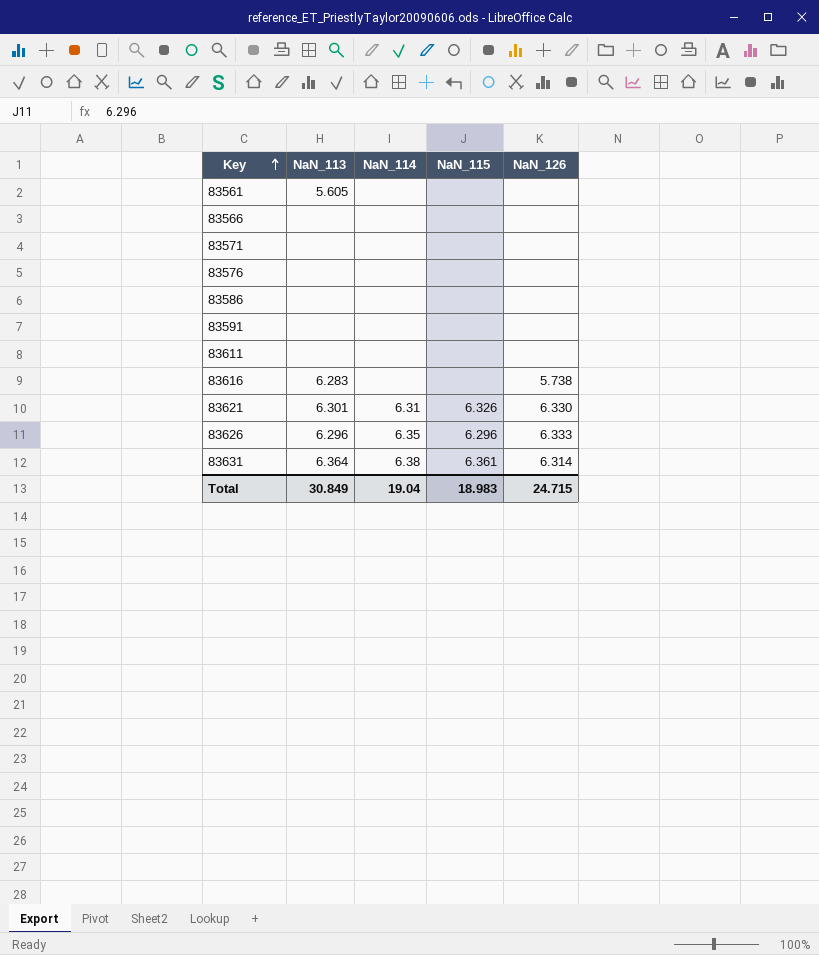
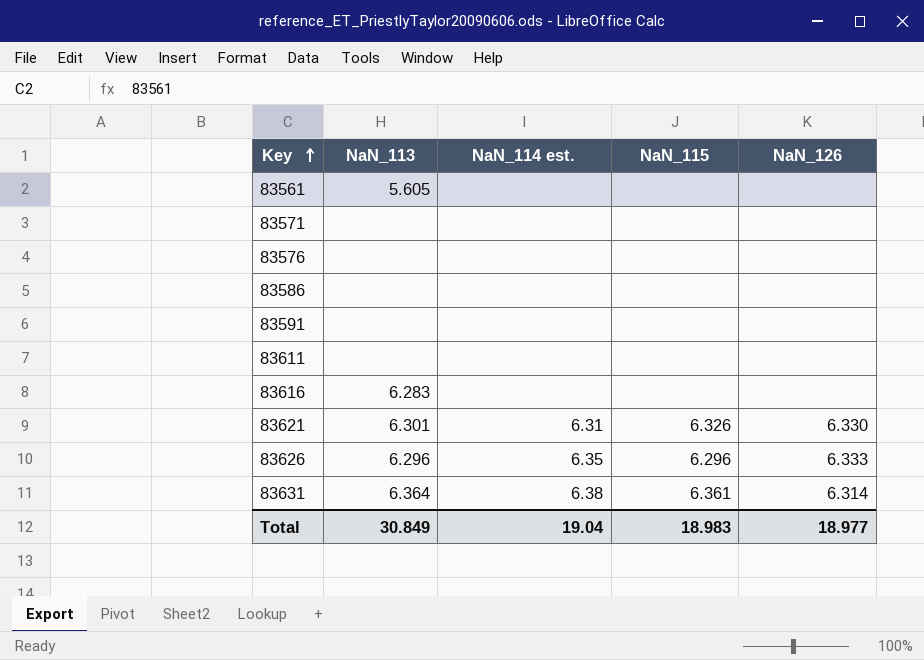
column name: NaN_114 -> NaN_114 est.
row 83566: none | none | none | none -> none
83616 | NaN_126: 5.738 -> none
Total | NaN_126: 24.715 -> 18.977

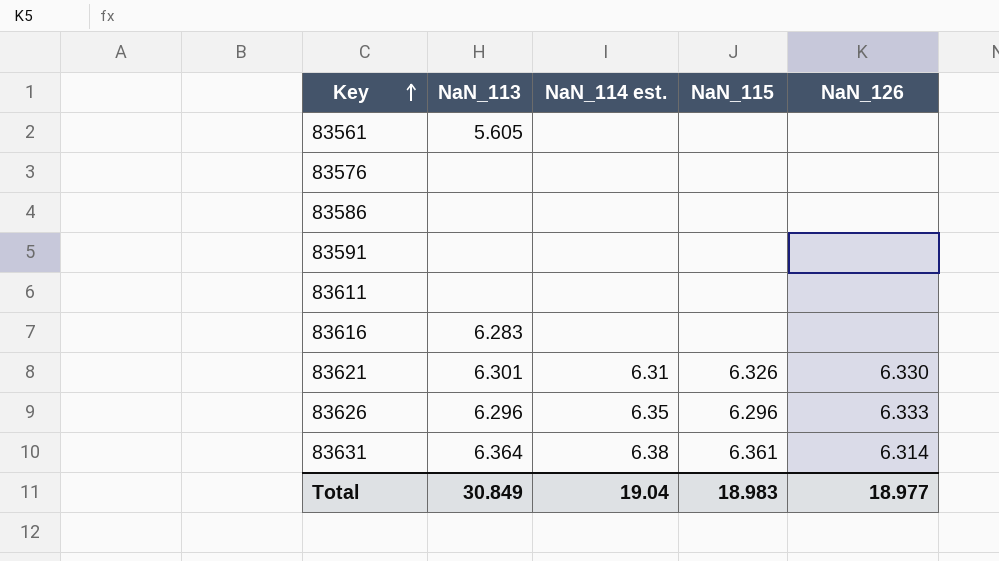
row 83571: none | none | none | none -> none

